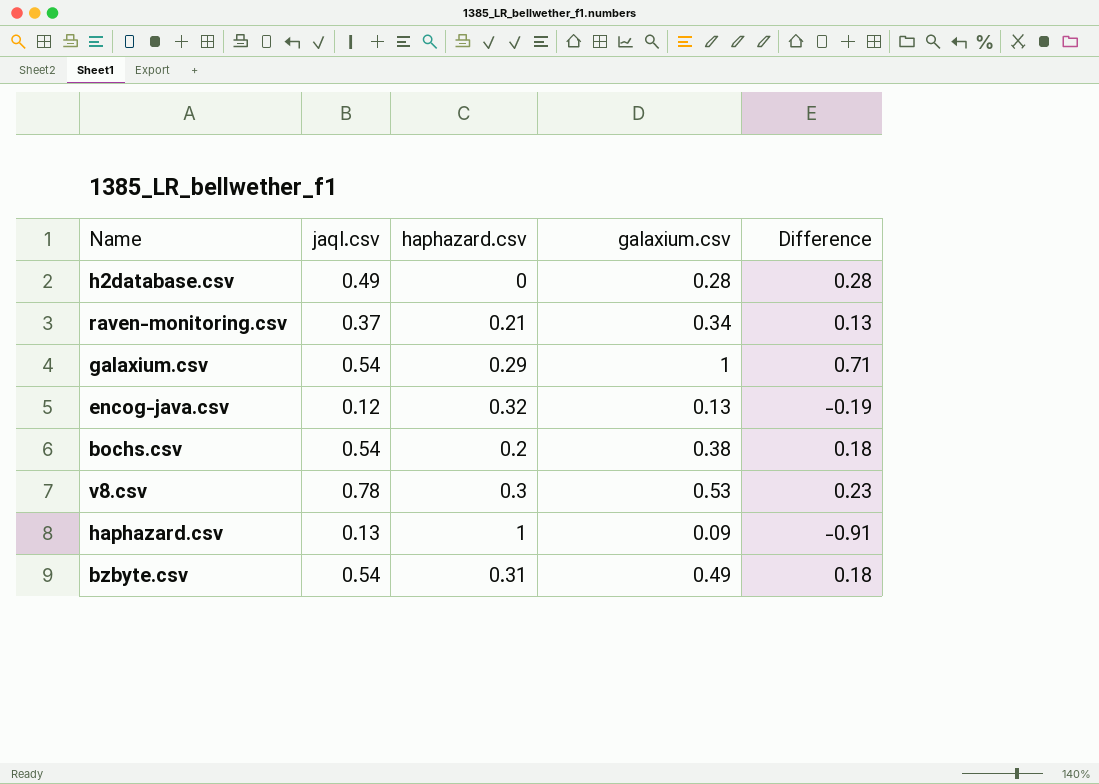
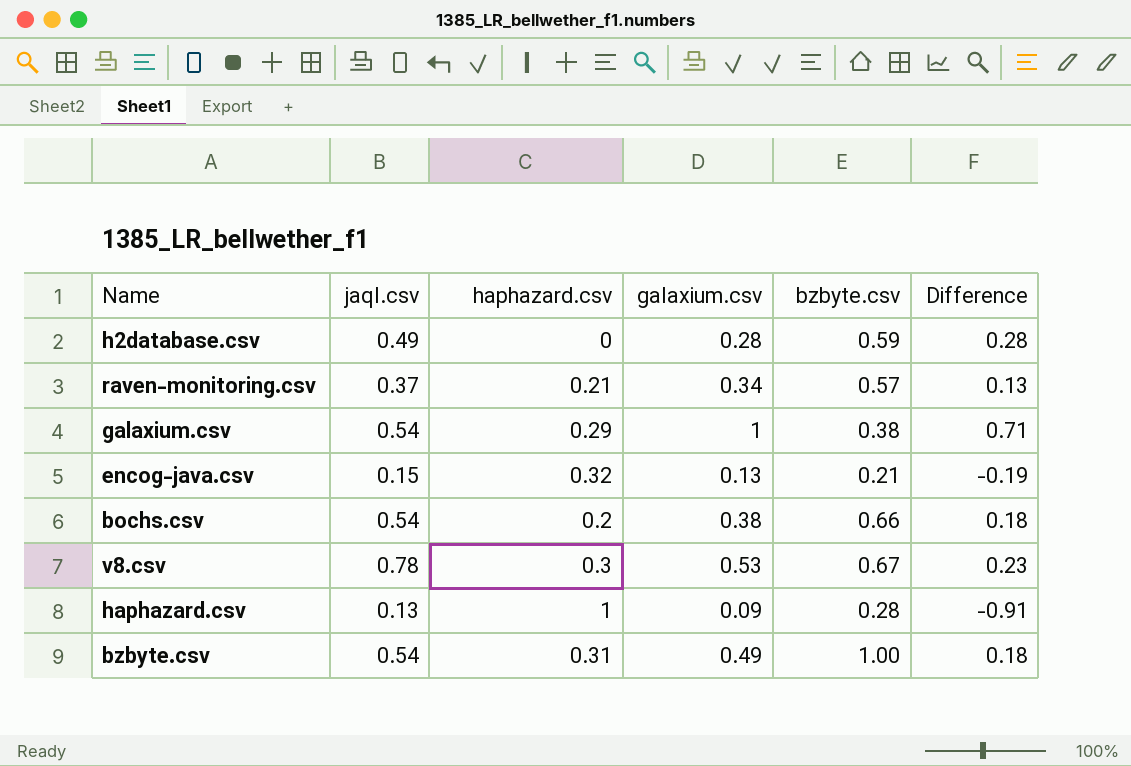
column bzbyte.csv | position: none -> 5
encog-java.csv | jaql.csv: 0.12 -> 0.15

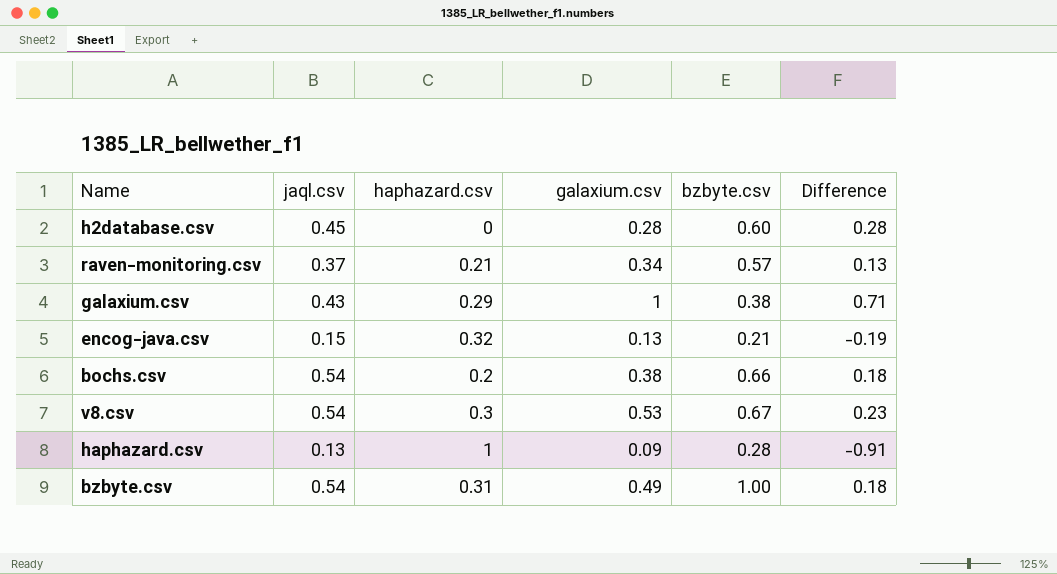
h2database.csv | jaql.csv: 0.49 -> 0.45
h2database.csv | bzbyte.csv: 0.59 -> 0.60
galaxium.csv | jaql.csv: 0.54 -> 0.43
v8.csv | jaql.csv: 0.78 -> 0.54

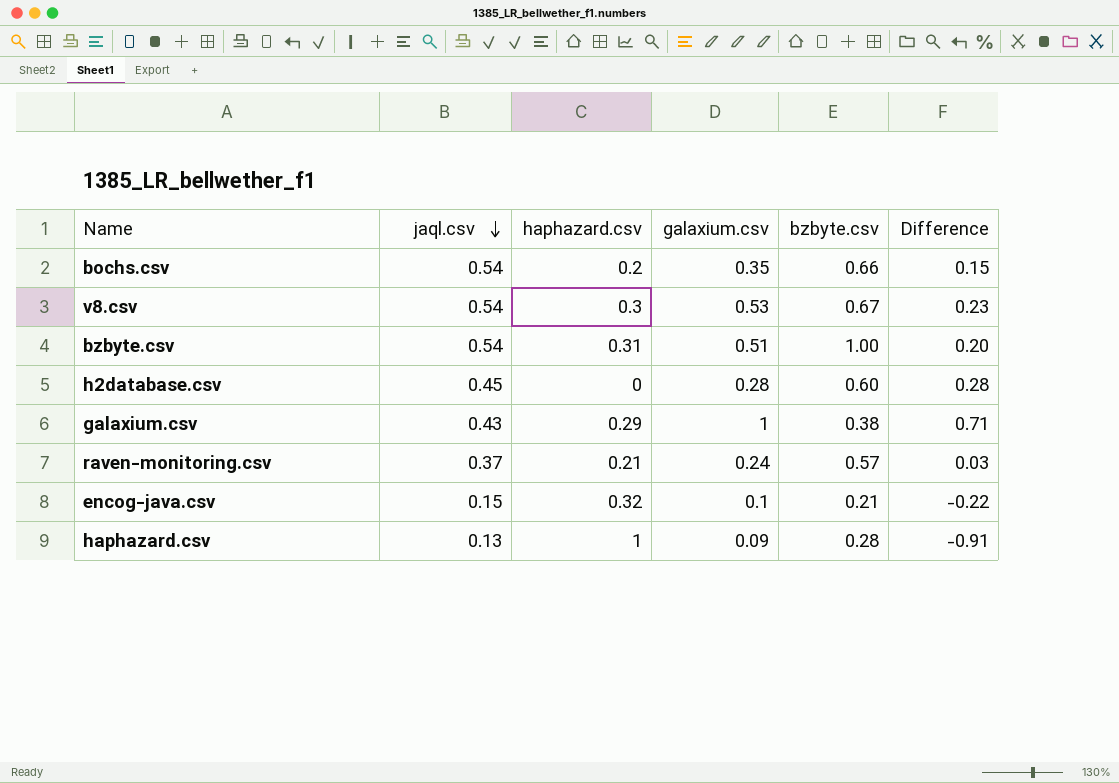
row order: none -> jaql.csv descending
bochs.csv | galaxium.csv: 0.38 -> 0.35
bochs.csv | Difference: 0.18 -> 0.15
bzbyte.csv | galaxium.csv: 0.49 -> 0.51
bzbyte.csv | Difference: 0.18 -> 0.20
raven-monitoring.csv | galaxium.csv: 0.34 -> 0.24
raven-monitoring.csv | Difference: 0.13 -> 0.03
encog-java.csv | galaxium.csv: 0.13 -> 0.1
encog-java.csv | Difference: -0.19 -> -0.22

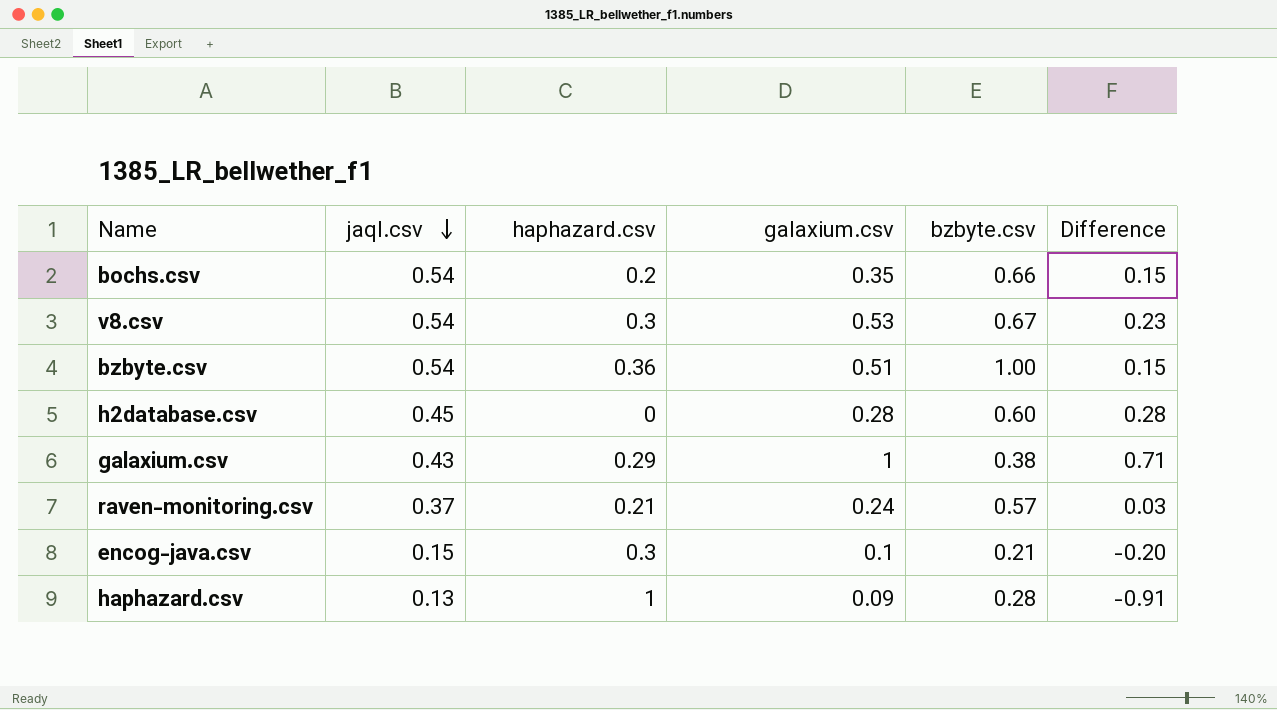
bzbyte.csv | haphazard.csv: 0.31 -> 0.36
bzbyte.csv | Difference: 0.20 -> 0.15
encog-java.csv | haphazard.csv: 0.32 -> 0.3
encog-java.csv | Difference: -0.22 -> -0.20

